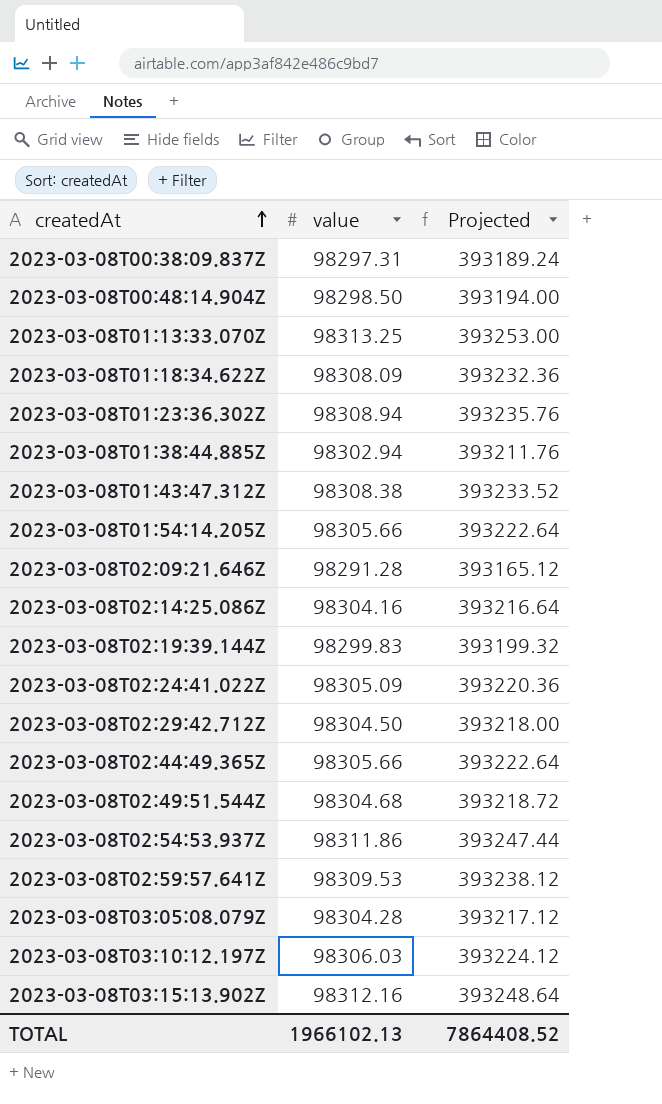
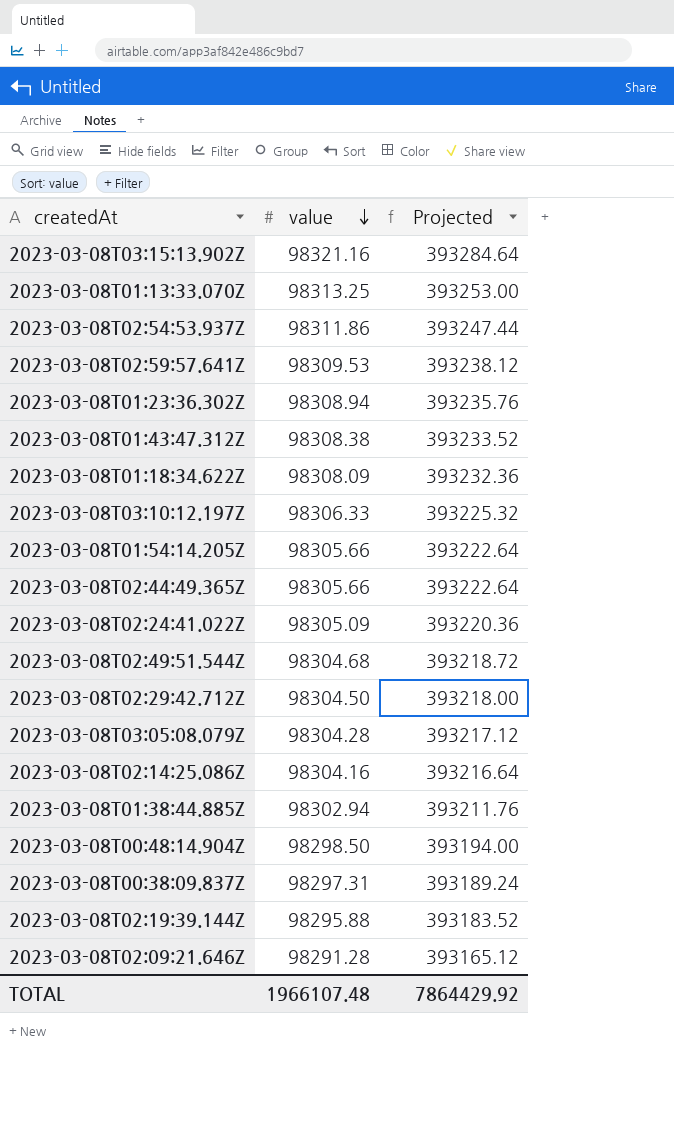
row order: createdAt ascending -> value descending
2023-03-08T03:15:13.902Z | value: 98312.16 -> 98321.16
2023-03-08T03:15:13.902Z | Projected: 393248.64 -> 393284.64
2023-03-08T03:10:12.197Z | value: 98306.03 -> 98306.33
2023-03-08T03:10:12.197Z | Projected: 393224.12 -> 393225.32
2023-03-08T02:19:39.144Z | value: 98299.83 -> 98295.88
2023-03-08T02:19:39.144Z | Projected: 393199.32 -> 393183.52
TOTAL | value: 1966102.13 -> 1966107.48
TOTAL | Projected: 7864408.52 -> 7864429.92

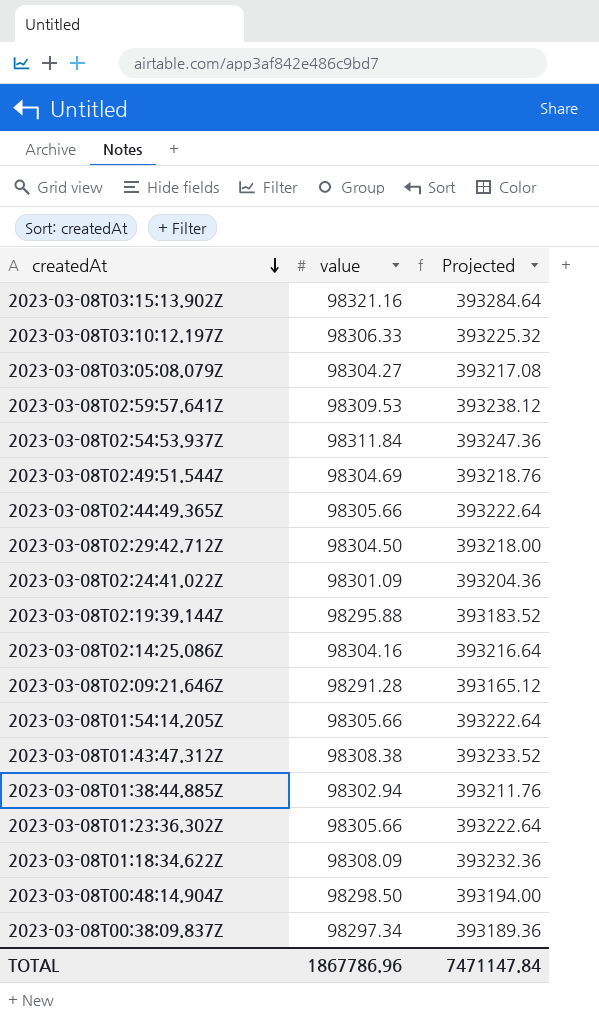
row order: value descending -> createdAt descending
row 2023-03-08T01:13:33.070Z: 98313.25 | 393253.00 -> none
2023-03-08T03:05:08.079Z | value: 98304.28 -> 98304.27
2023-03-08T03:05:08.079Z | Projected: 393217.12 -> 393217.08
2023-03-08T02:54:53.937Z | value: 98311.86 -> 98311.84
2023-03-08T02:54:53.937Z | Projected: 393247.44 -> 393247.36
2023-03-08T02:49:51.544Z | value: 98304.68 -> 98304.69
2023-03-08T02:49:51.544Z | Projected: 393218.72 -> 393218.76
2023-03-08T02:24:41.022Z | value: 98305.09 -> 98301.09
2023-03-08T02:24:41.022Z | Projected: 393220.36 -> 393204.36
2023-03-08T01:23:36.302Z | value: 98308.94 -> 98305.66
2023-03-08T01:23:36.302Z | Projected: 393235.76 -> 393222.64
2023-03-08T00:38:09.837Z | value: 98297.31 -> 98297.34
2023-03-08T00:38:09.837Z | Projected: 393189.24 -> 393189.36
TOTAL | value: 1966107.48 -> 1867786.96
TOTAL | Projected: 7864429.92 -> 7471147.84

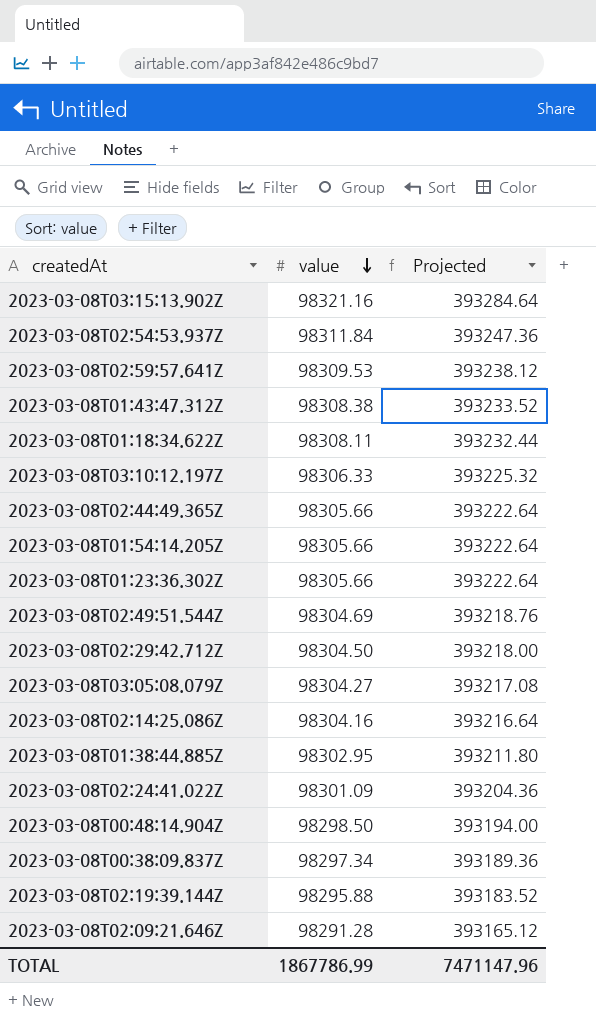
row order: createdAt descending -> value descending
2023-03-08T01:18:34.622Z | value: 98308.09 -> 98308.11
2023-03-08T01:18:34.622Z | Projected: 393232.36 -> 393232.44
2023-03-08T01:38:44.885Z | value: 98302.94 -> 98302.95
2023-03-08T01:38:44.885Z | Projected: 393211.76 -> 393211.80
TOTAL | value: 1867786.96 -> 1867786.99
TOTAL | Projected: 7471147.84 -> 7471147.96

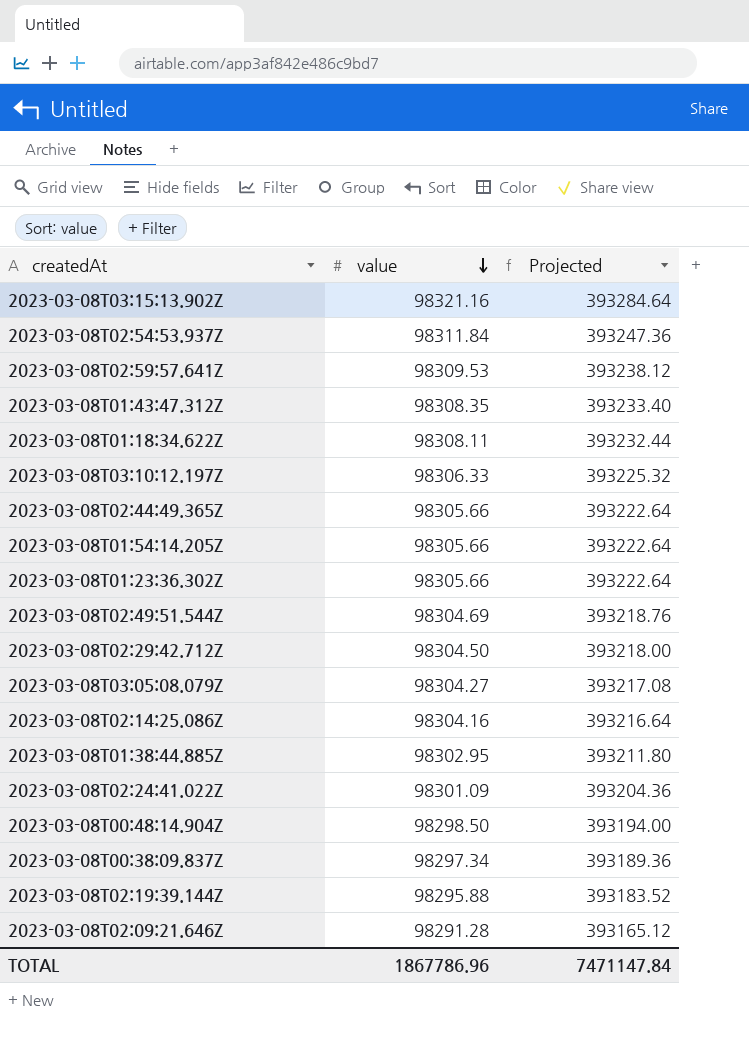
2023-03-08T01:43:47.312Z | value: 98308.38 -> 98308.35
2023-03-08T01:43:47.312Z | Projected: 393233.52 -> 393233.40
TOTAL | value: 1867786.99 -> 1867786.96
TOTAL | Projected: 7471147.96 -> 7471147.84

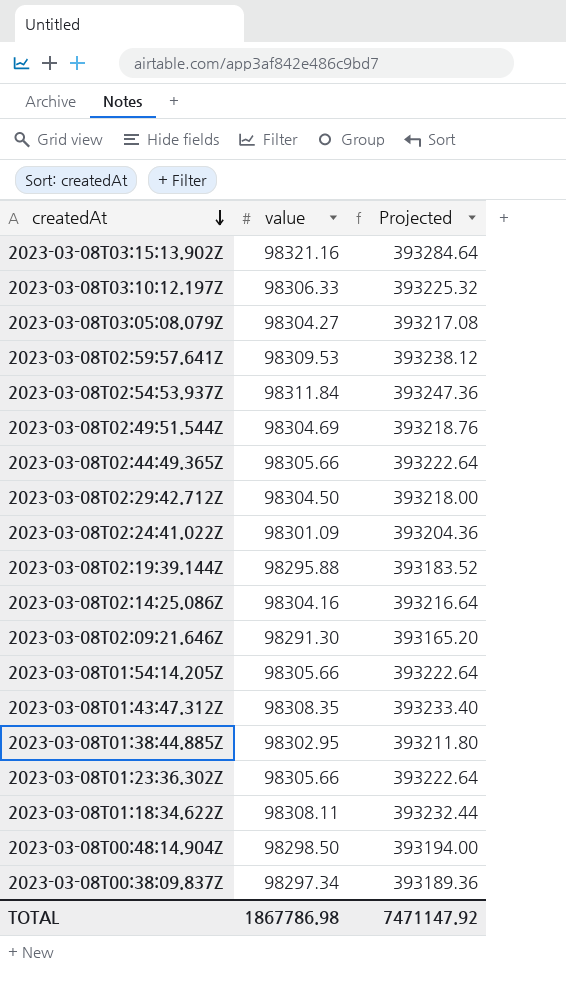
row order: value descending -> createdAt descending
2023-03-08T02:09:21.646Z | value: 98291.28 -> 98291.30
2023-03-08T02:09:21.646Z | Projected: 393165.12 -> 393165.20
TOTAL | value: 1867786.96 -> 1867786.98
TOTAL | Projected: 7471147.84 -> 7471147.92

